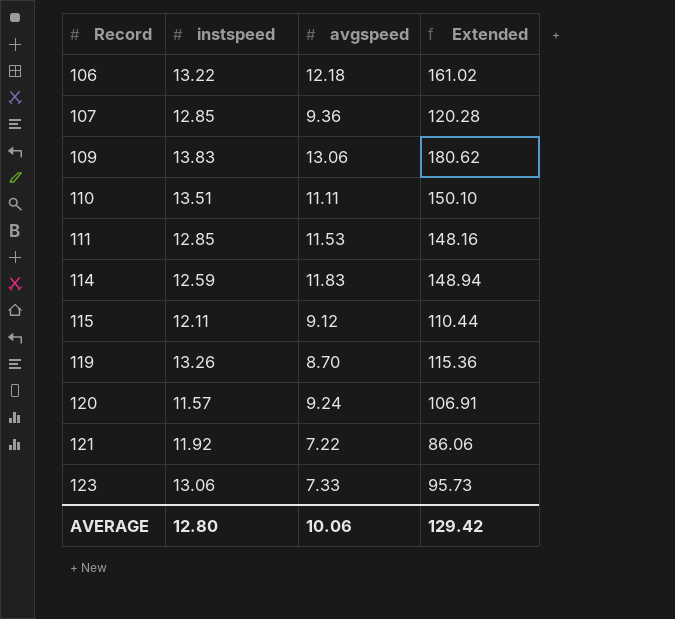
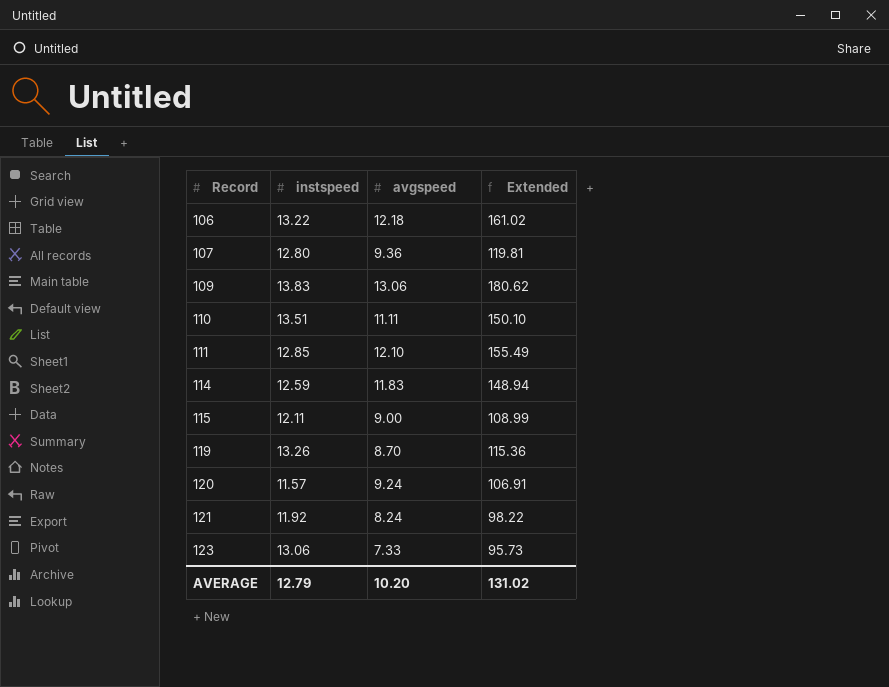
107 | instspeed: 12.85 -> 12.80
107 | Extended: 120.28 -> 119.81
111 | avgspeed: 11.53 -> 12.10
111 | Extended: 148.16 -> 155.49
115 | avgspeed: 9.12 -> 9.00
115 | Extended: 110.44 -> 108.99
121 | avgspeed: 7.22 -> 8.24
121 | Extended: 86.06 -> 98.22
AVERAGE | instspeed: 12.80 -> 12.79
AVERAGE | avgspeed: 10.06 -> 10.20
AVERAGE | Extended: 129.42 -> 131.02

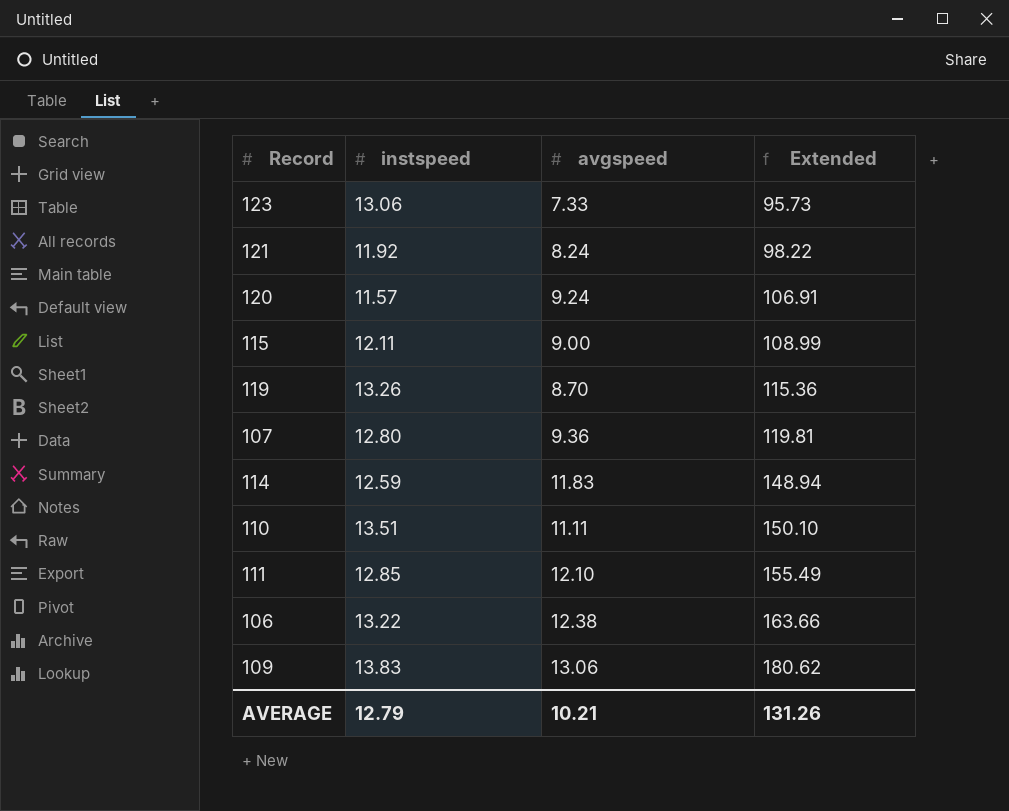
row order: Record ascending -> Extended ascending
106 | avgspeed: 12.18 -> 12.38
106 | Extended: 161.02 -> 163.66
AVERAGE | avgspeed: 10.20 -> 10.21
AVERAGE | Extended: 131.02 -> 131.26

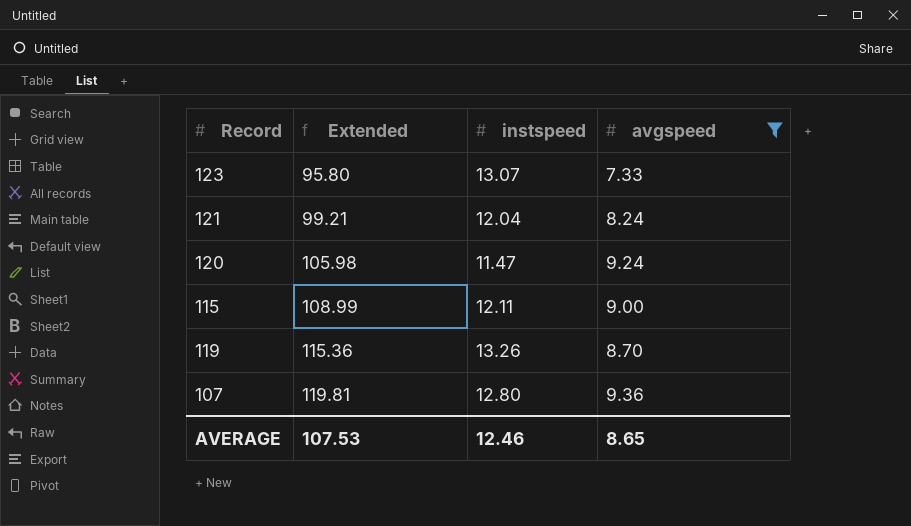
filter: none -> avgspeed <= 9.36
column Extended | position: 4 -> 2
123 | Extended: 95.73 -> 95.80
123 | instspeed: 13.06 -> 13.07
121 | Extended: 98.22 -> 99.21
121 | instspeed: 11.92 -> 12.04
120 | Extended: 106.91 -> 105.98
120 | instspeed: 11.57 -> 11.47
AVERAGE | Extended: 131.26 -> 107.53
AVERAGE | instspeed: 12.79 -> 12.46
AVERAGE | avgspeed: 10.21 -> 8.65

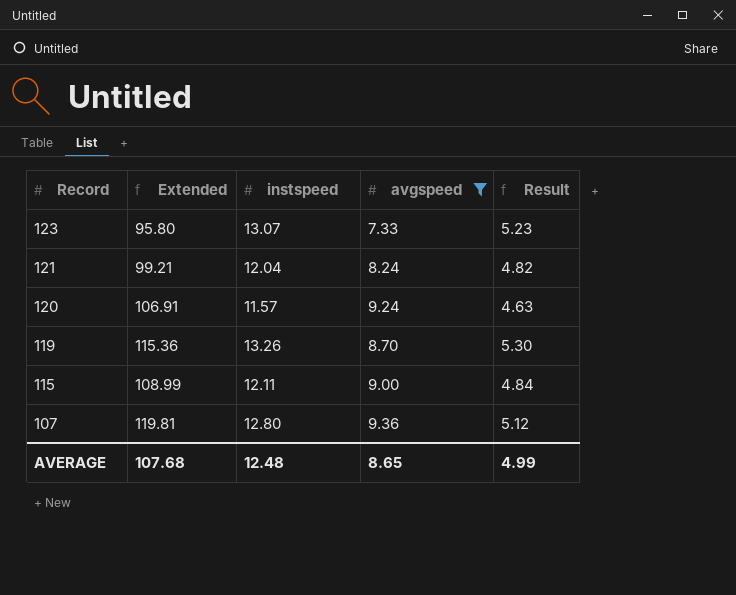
row order: Extended ascending -> Record descending
column Result | formula: none -> [instspeed] * 0.4
120 | Extended: 105.98 -> 106.91
120 | instspeed: 11.47 -> 11.57
AVERAGE | Extended: 107.53 -> 107.68
AVERAGE | instspeed: 12.46 -> 12.48

